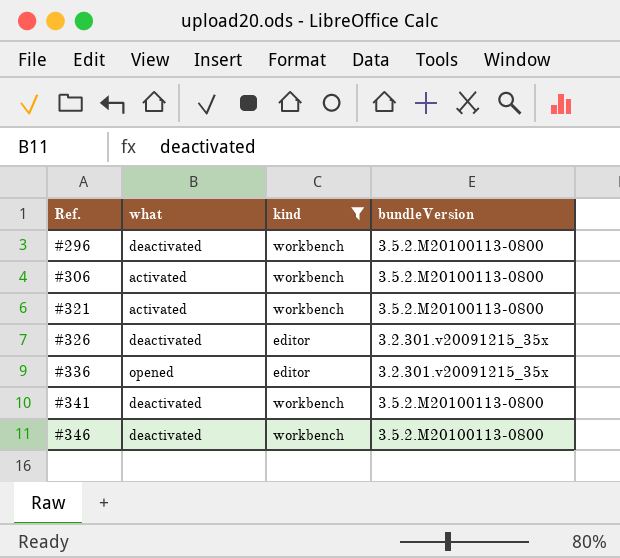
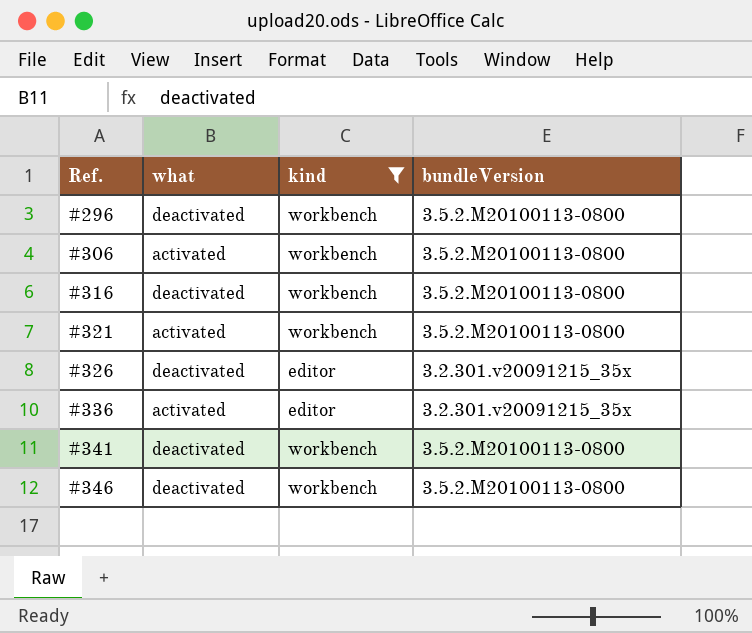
row #316: none -> deactivated | workbench | 3.5.2.M20100113-0800
#336 | what: opened -> activated

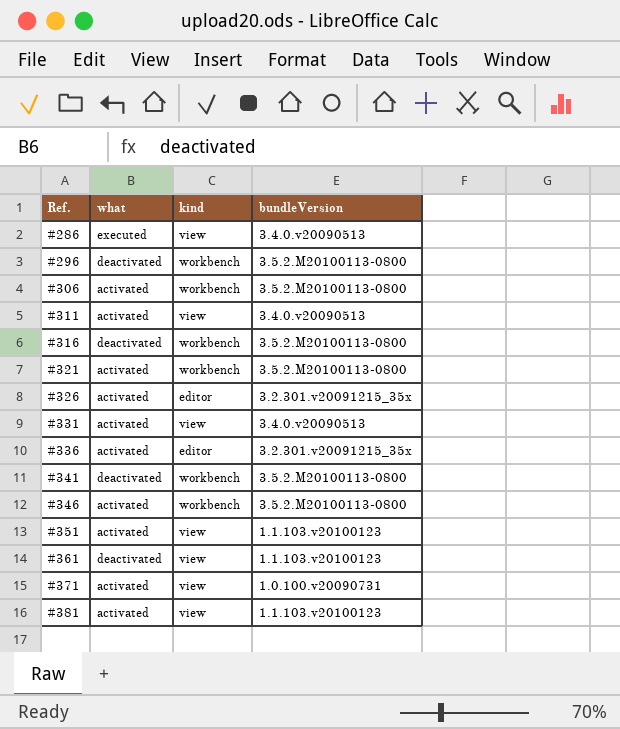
filter: kind != view -> none
#326 | what: deactivated -> activated
#346 | what: deactivated -> activated

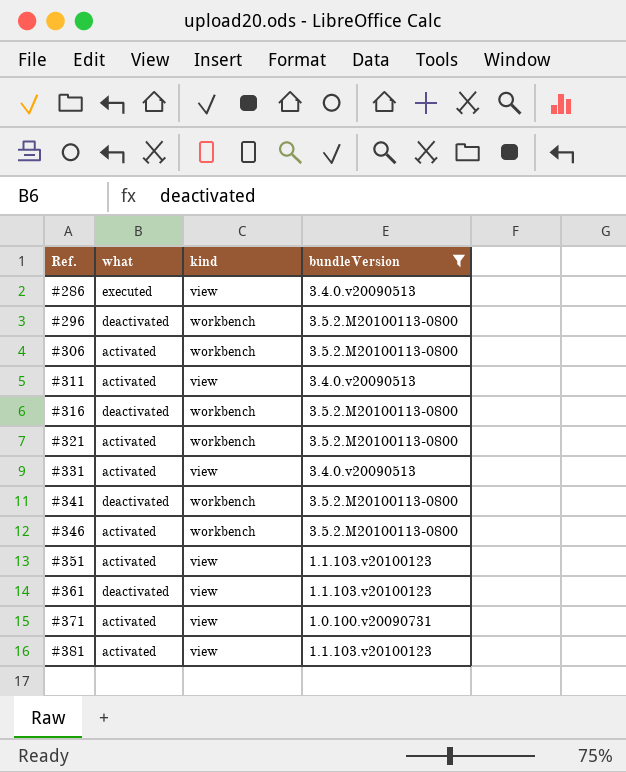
filter: none -> bundleVersion != 3.2.301.v20091215_35x

